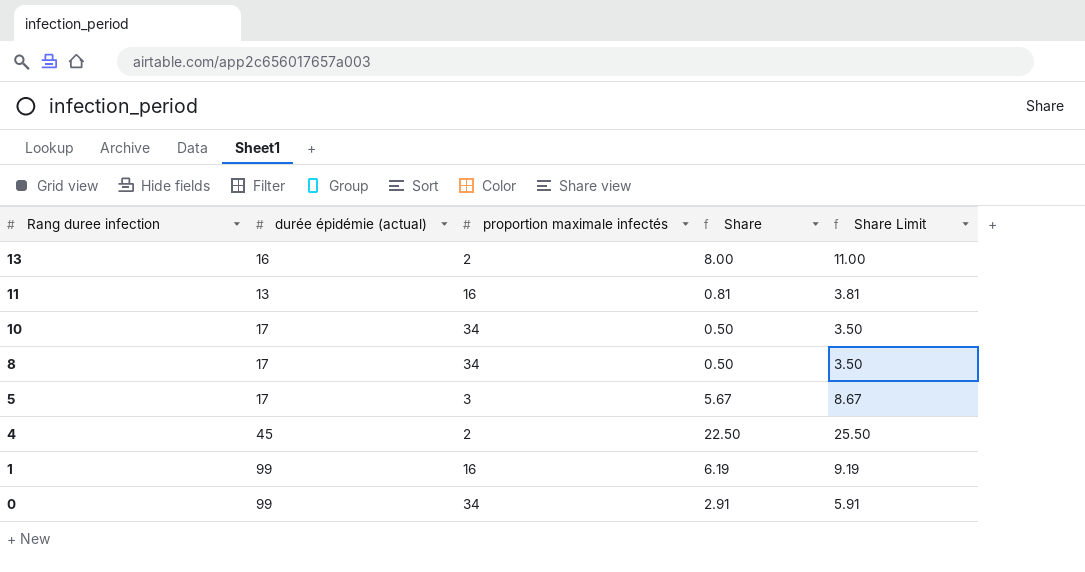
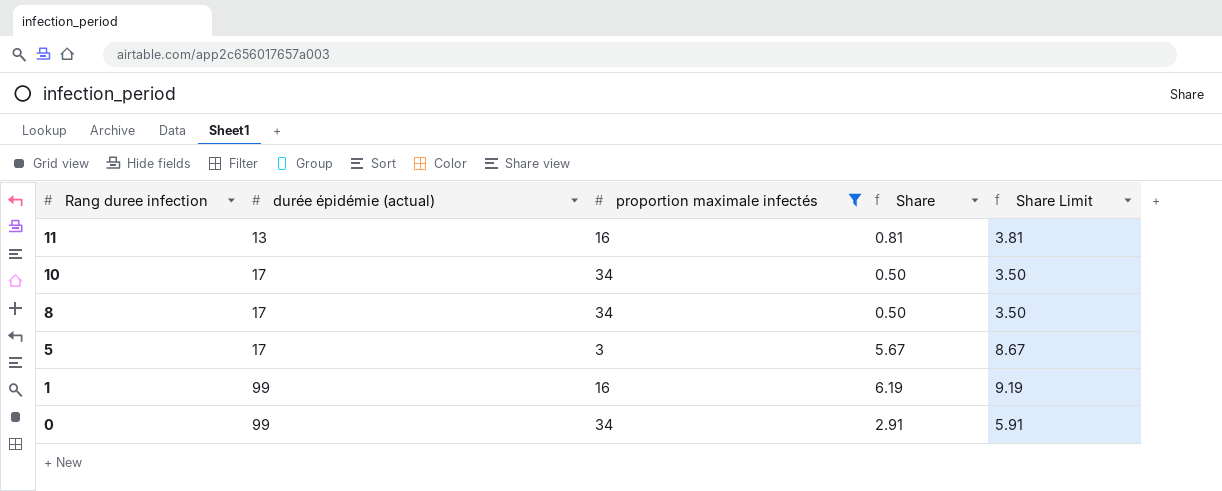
filter: none -> proportion maximale infectés != 2

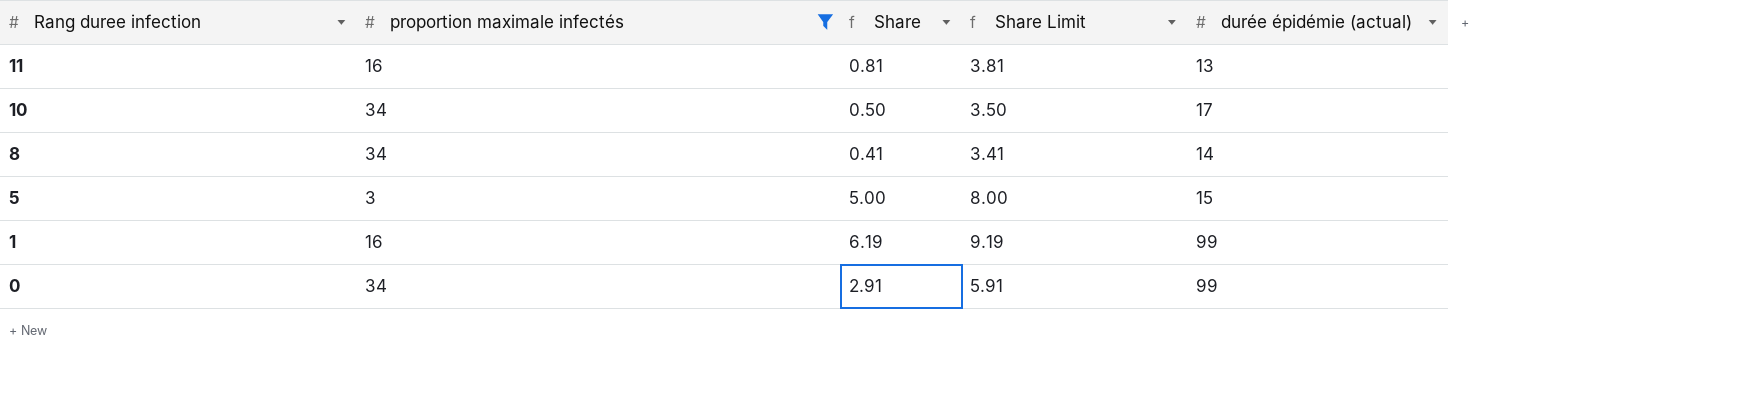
column durée épidémie (actual) | position: 2 -> 5
8 | Share: 0.50 -> 0.41
8 | Share Limit: 3.50 -> 3.41
8 | durée épidémie (actual): 17 -> 14
5 | Share: 5.67 -> 5.00
5 | Share Limit: 8.67 -> 8.00
5 | durée épidémie (actual): 17 -> 15

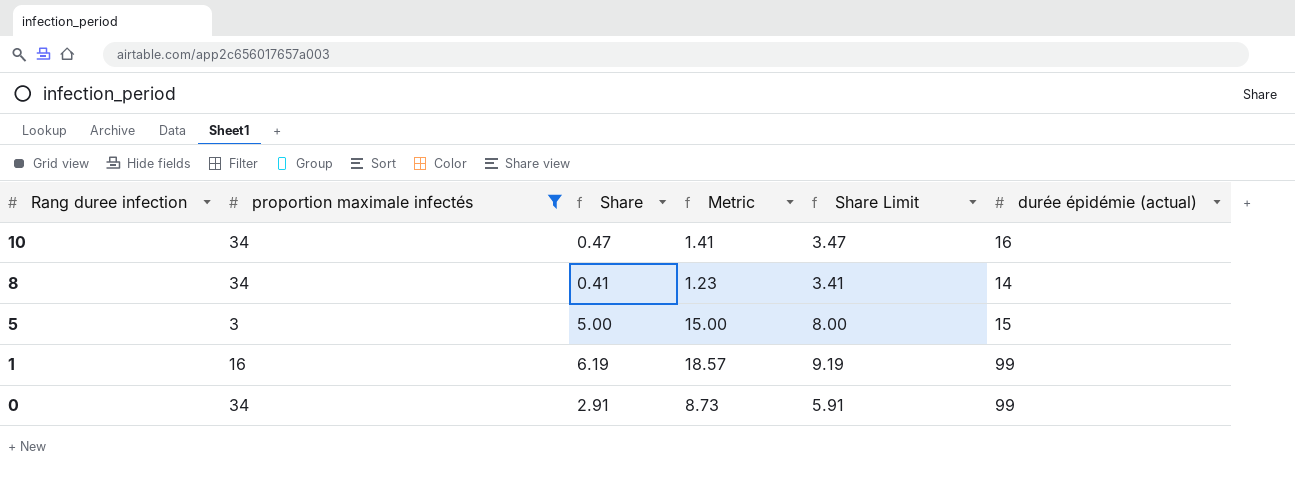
column Metric | formula: none -> [Share] * 3
row 11: 16 | 0.81 | 3.81 | 13 -> none
10 | Share: 0.50 -> 0.47
10 | Share Limit: 3.50 -> 3.47
10 | durée épidémie (actual): 17 -> 16

